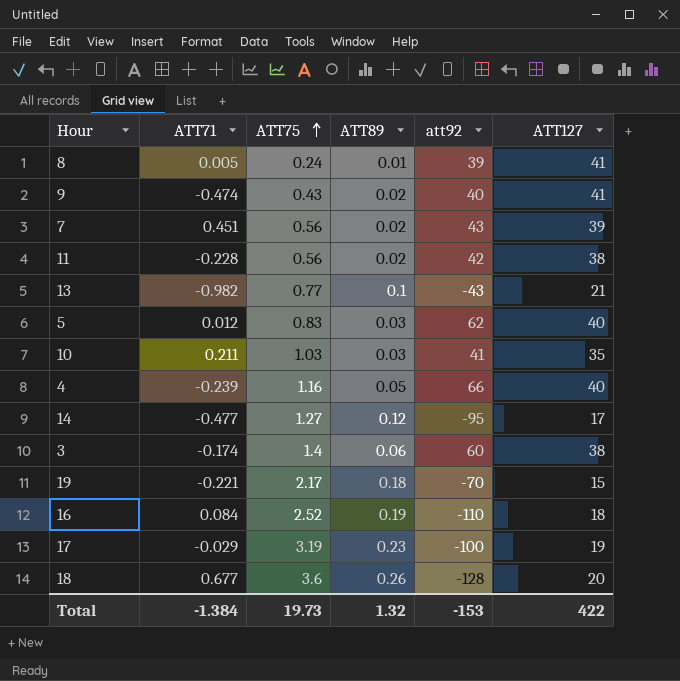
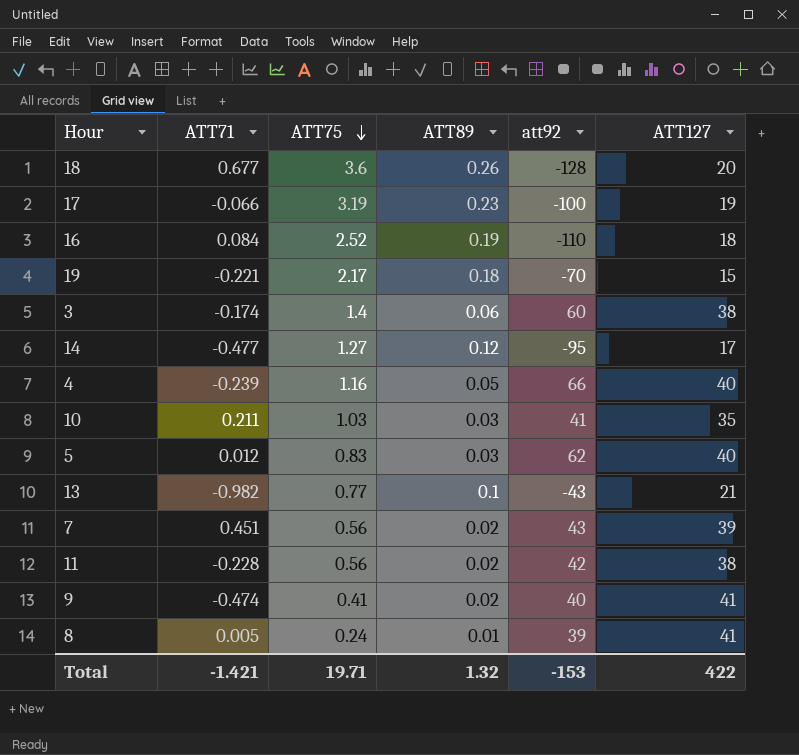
row order: ATT75 ascending -> ATT75 descending
17 | ATT71: -0.029 -> -0.066
9 | ATT75: 0.43 -> 0.41
Total | ATT71: -1.384 -> -1.421
Total | ATT75: 19.73 -> 19.71

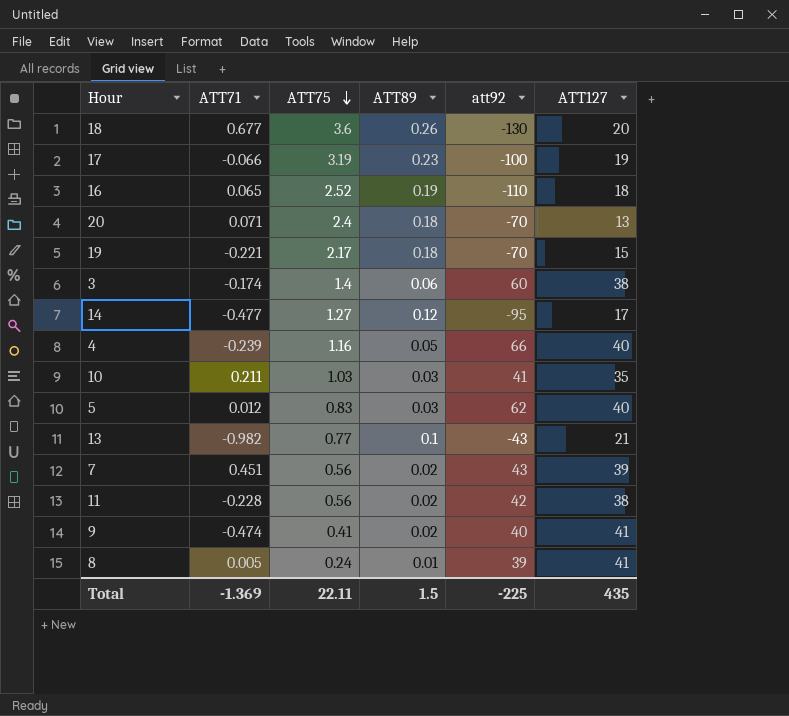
18 | att92: -128 -> -130
16 | ATT71: 0.084 -> 0.065
row 20: none -> 0.071 | 2.4 | 0.18 | -70 | 13
Total | ATT71: -1.421 -> -1.369
Total | ATT75: 19.71 -> 22.11
Total | ATT89: 1.32 -> 1.5
Total | att92: -153 -> -225
Total | ATT127: 422 -> 435

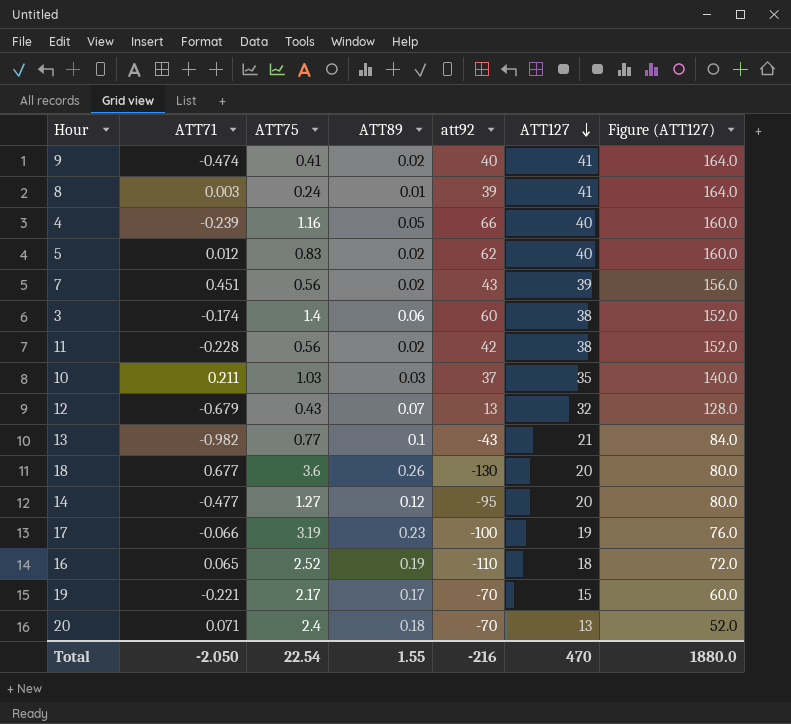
row order: ATT75 descending -> ATT127 descending
column Figure (ATT127) | formula: none -> [ATT127] * 4
8 | ATT71: 0.005 -> 0.003
5 | ATT89: 0.03 -> 0.02
10 | att92: 41 -> 37
row 12: none -> -0.679 | 0.43 | 0.07 | 13 | 32 | 128.0
14 | ATT127: 17 -> 20
19 | ATT89: 0.18 -> 0.17
Total | ATT71: -1.369 -> -2.050
Total | ATT75: 22.11 -> 22.54
Total | ATT89: 1.5 -> 1.55
Total | att92: -225 -> -216
Total | ATT127: 435 -> 470

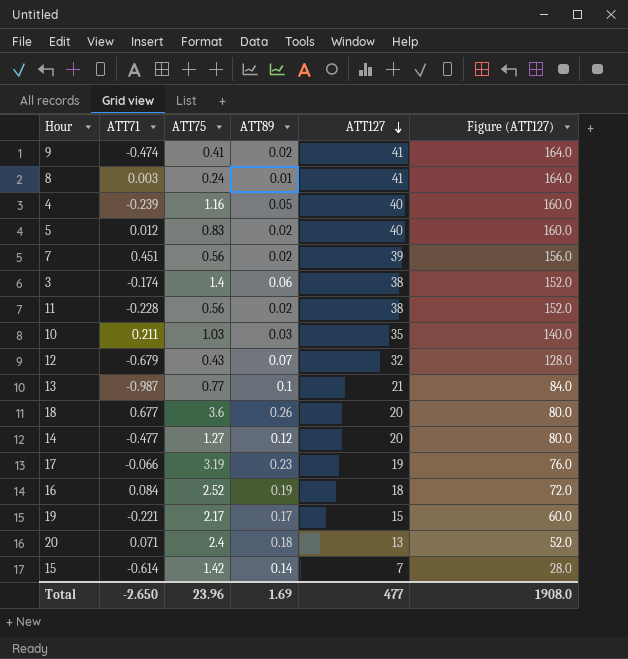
column att92 | position: 5 -> none
13 | ATT71: -0.982 -> -0.987
16 | ATT71: 0.065 -> 0.084
row 15: none -> -0.614 | 1.42 | 0.14 | 7 | 28.0
Total | ATT71: -2.050 -> -2.650
Total | ATT75: 22.54 -> 23.96
Total | ATT89: 1.55 -> 1.69
Total | ATT127: 470 -> 477
Total | Figure (ATT127): 1880.0 -> 1908.0

